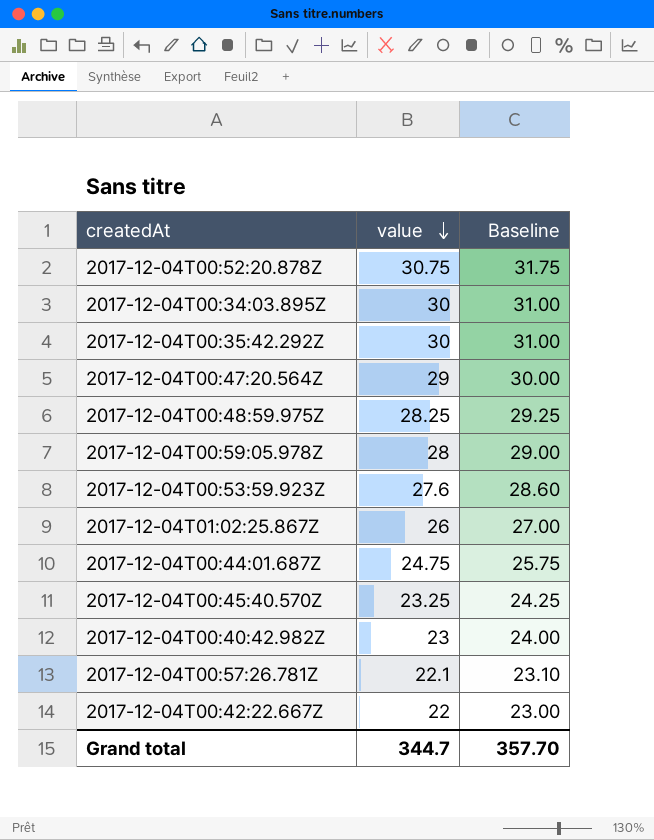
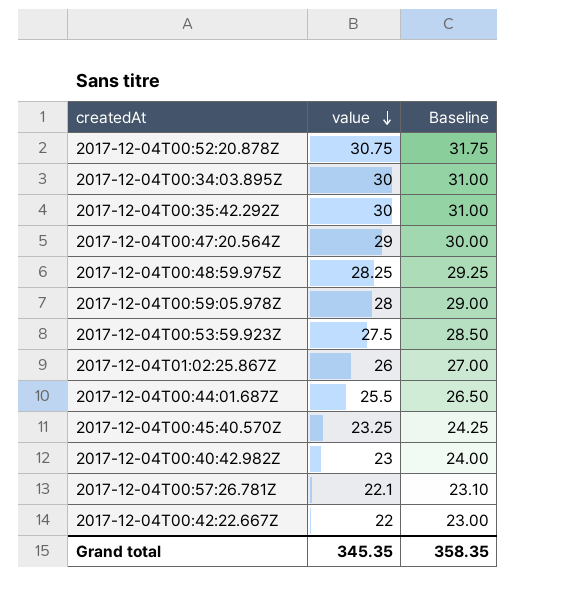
2017-12-04T00:53:59.923Z | value: 27.6 -> 27.5
2017-12-04T00:53:59.923Z | Baseline: 28.60 -> 28.50
2017-12-04T00:44:01.687Z | value: 24.75 -> 25.5
2017-12-04T00:44:01.687Z | Baseline: 25.75 -> 26.50
Grand total | value: 344.7 -> 345.35
Grand total | Baseline: 357.70 -> 358.35

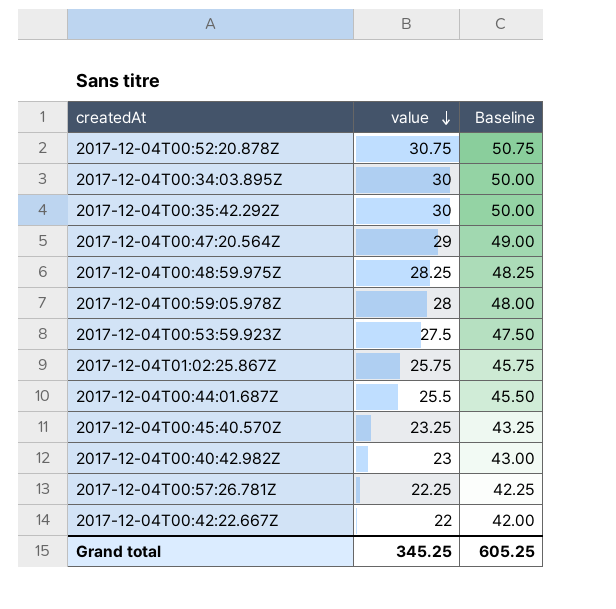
column Baseline | formula: [value] + 1 -> [value] + 20
2017-12-04T01:02:25.867Z | value: 26 -> 25.75
2017-12-04T00:57:26.781Z | value: 22.1 -> 22.25
Grand total | value: 345.35 -> 345.25
Grand total | Baseline: 358.35 -> 605.25

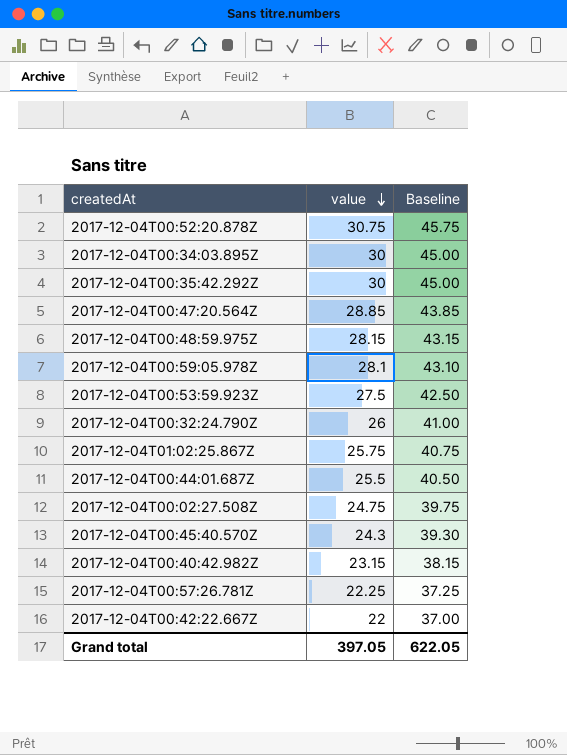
column Baseline | formula: [value] + 20 -> [value] + 15
2017-12-04T00:47:20.564Z | value: 29 -> 28.85
2017-12-04T00:48:59.975Z | value: 28.25 -> 28.15
2017-12-04T00:59:05.978Z | value: 28 -> 28.1
row 2017-12-04T00:32:24.790Z: none -> 26 | 41.00
row 2017-12-04T00:02:27.508Z: none -> 24.75 | 39.75
2017-12-04T00:45:40.570Z | value: 23.25 -> 24.3
2017-12-04T00:40:42.982Z | value: 23 -> 23.15
Grand total | value: 345.25 -> 397.05
Grand total | Baseline: 605.25 -> 622.05

